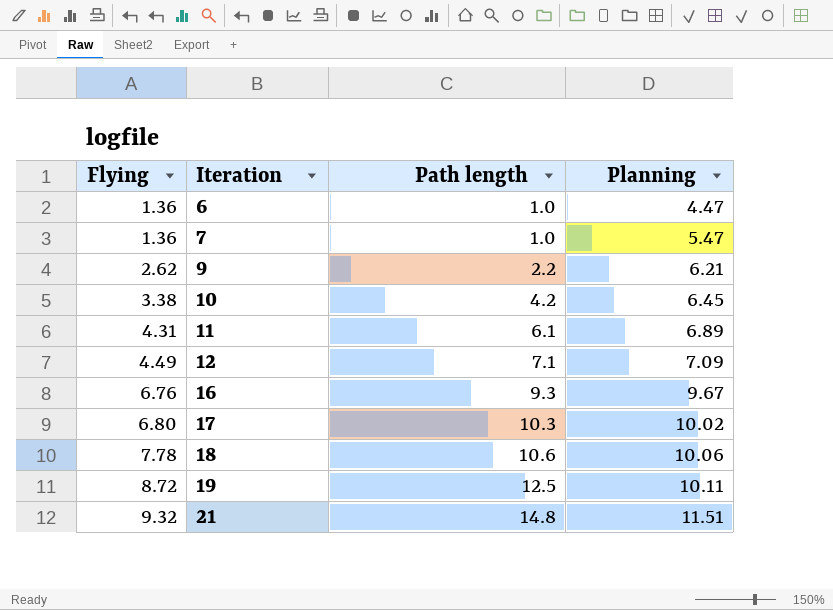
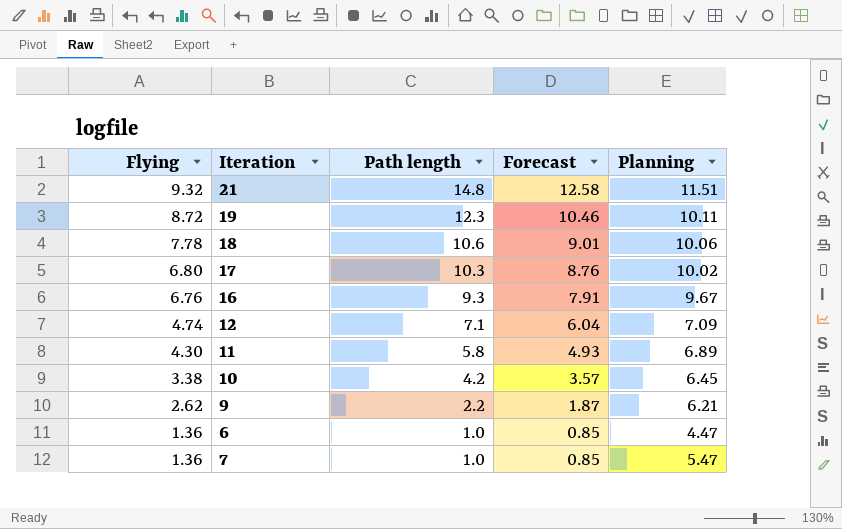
row order: Flying ascending -> Flying descending
column Forecast | formula: none -> [Path length] * 0.85
19 | Path length: 12.5 -> 12.3
12 | Flying: 4.49 -> 4.74
11 | Flying: 4.31 -> 4.30
11 | Path length: 6.1 -> 5.8

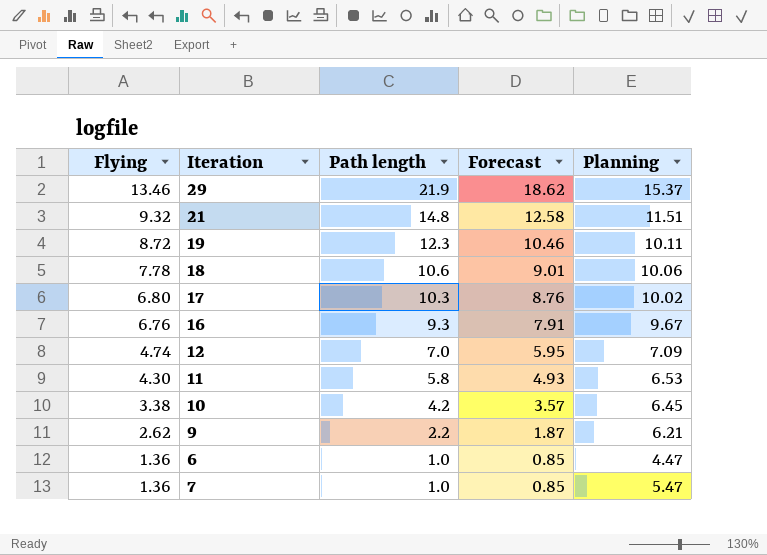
row 29: none -> 13.46 | 21.9 | 18.62 | 15.37
12 | Path length: 7.1 -> 7.0
12 | Forecast: 6.04 -> 5.95
11 | Planning: 6.89 -> 6.53

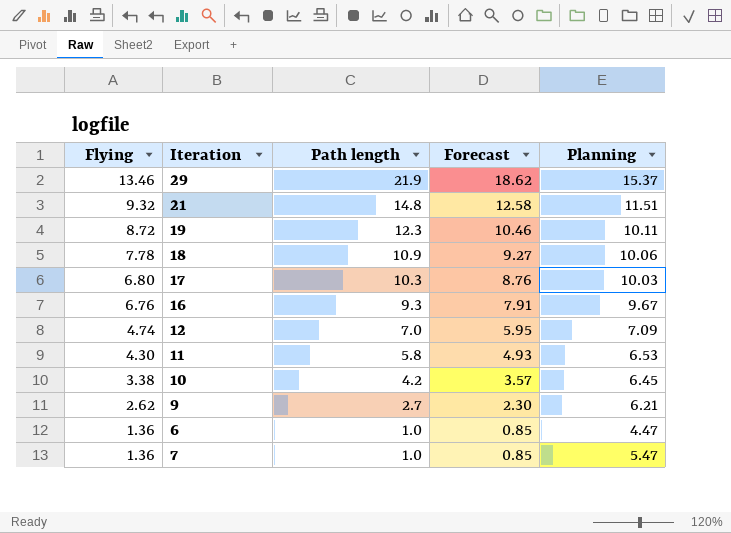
18 | Path length: 10.6 -> 10.9
18 | Forecast: 9.01 -> 9.27
17 | Planning: 10.02 -> 10.03
9 | Path length: 2.2 -> 2.7
9 | Forecast: 1.87 -> 2.30

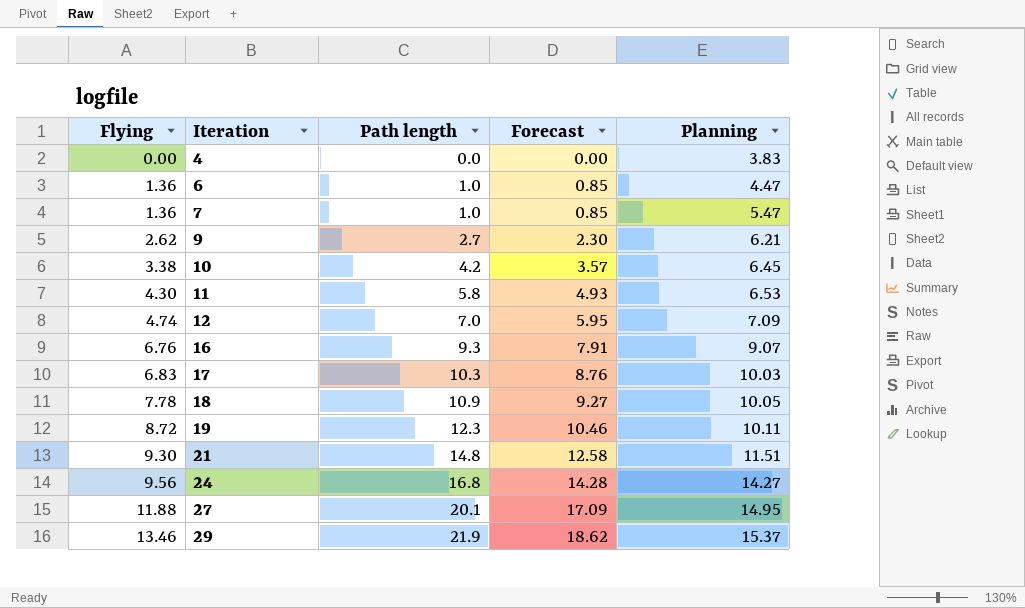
row order: Flying descending -> Flying ascending
row 4: none -> 0.00 | 0.0 | 0.00 | 3.83
16 | Planning: 9.67 -> 9.07
17 | Flying: 6.80 -> 6.83
18 | Planning: 10.06 -> 10.05
21 | Flying: 9.32 -> 9.30
row 24: none -> 9.56 | 16.8 | 14.28 | 14.27
row 27: none -> 11.88 | 20.1 | 17.09 | 14.95

